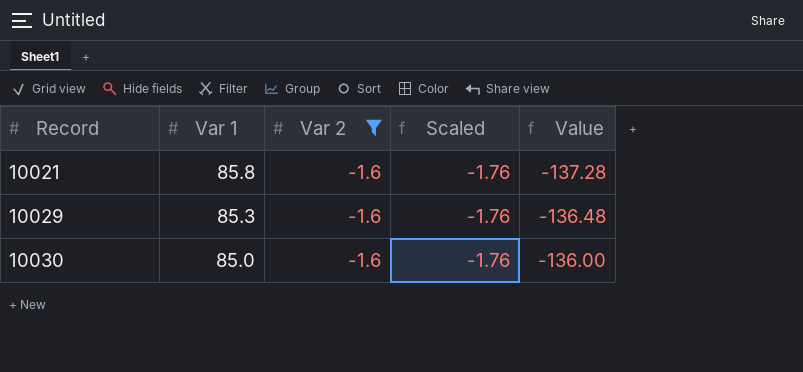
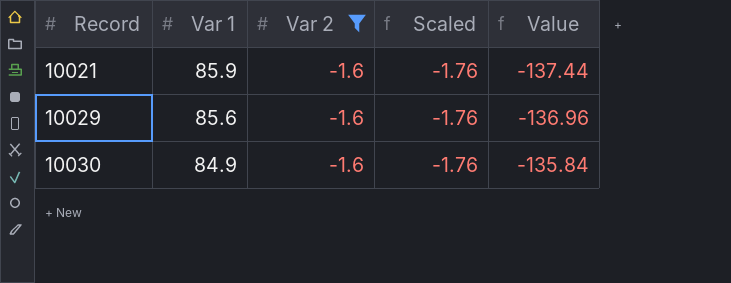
10021 | Var 1: 85.8 -> 85.9
10021 | Value: -137.28 -> -137.44
10029 | Var 1: 85.3 -> 85.6
10029 | Value: -136.48 -> -136.96
10030 | Var 1: 85.0 -> 84.9
10030 | Value: -136.00 -> -135.84

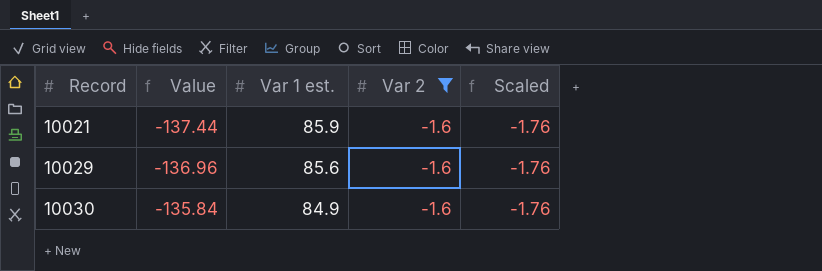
column Value | position: 5 -> 2
column name: Var 1 -> Var 1 est.

